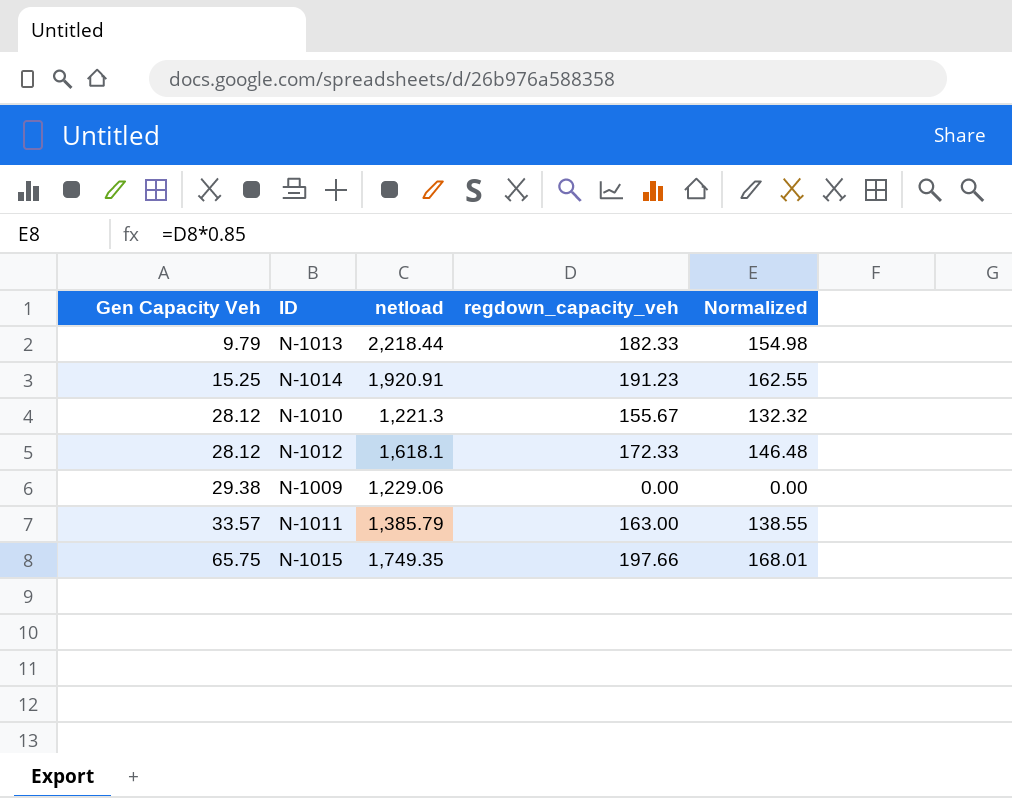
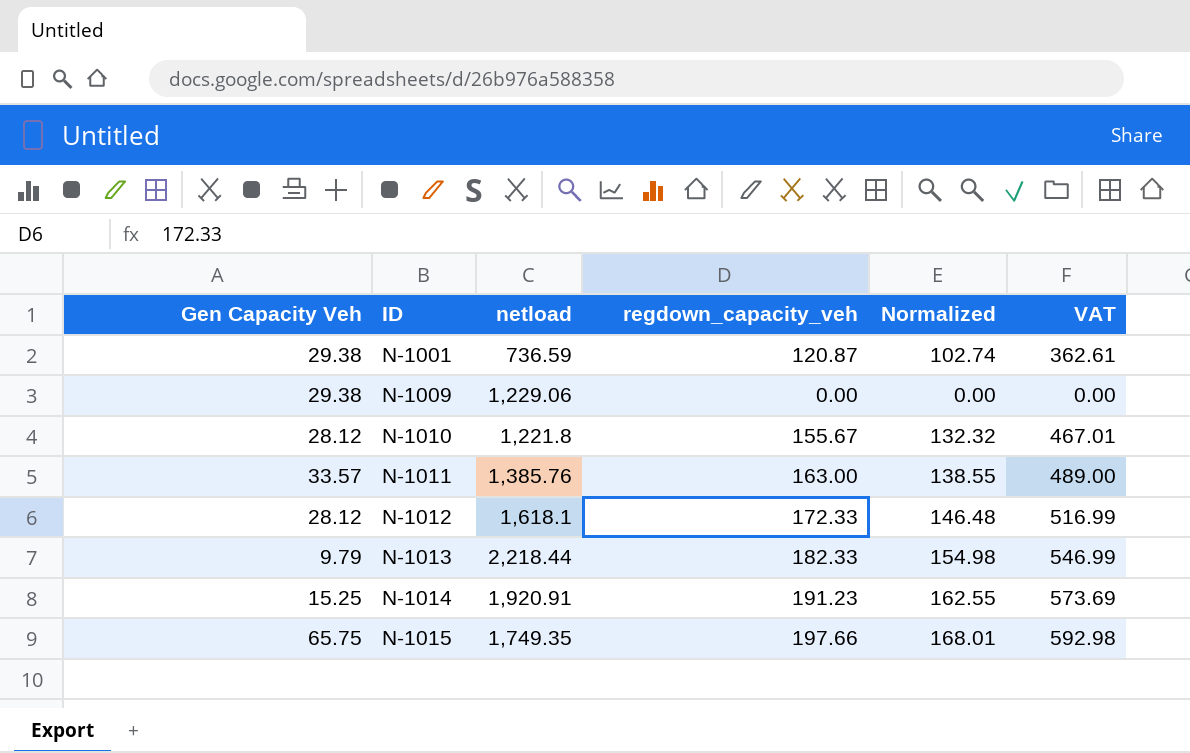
row order: Gen Capacity Veh ascending -> ID ascending
column VAT | formula: none -> [regdown_capacity_veh] * 3
row N-1001: none -> 29.38 | 736.59 | 120.87 | 102.74 | 362.61
N-1010 | netload: 1,221.3 -> 1,221.8
N-1011 | netload: 1,385.79 -> 1,385.76

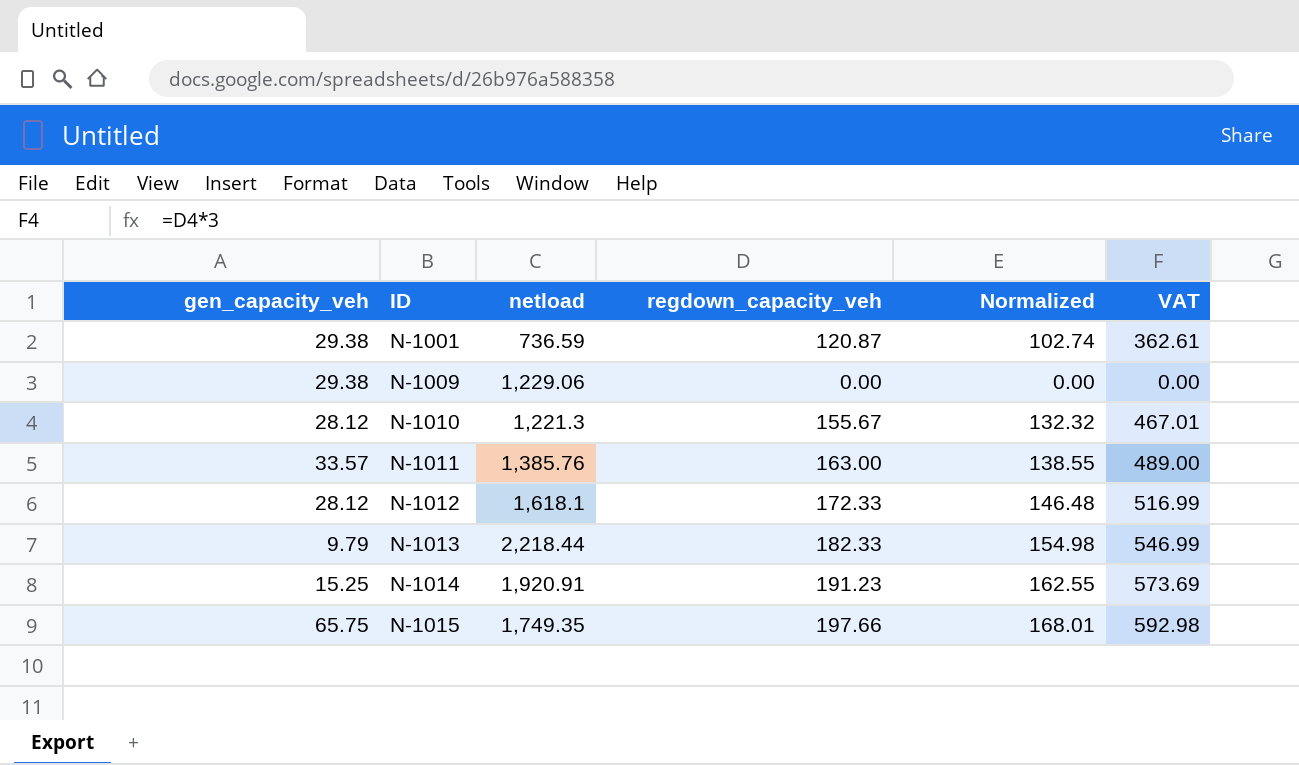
column name: Gen Capacity Veh -> gen_capacity_veh
N-1010 | netload: 1,221.8 -> 1,221.3

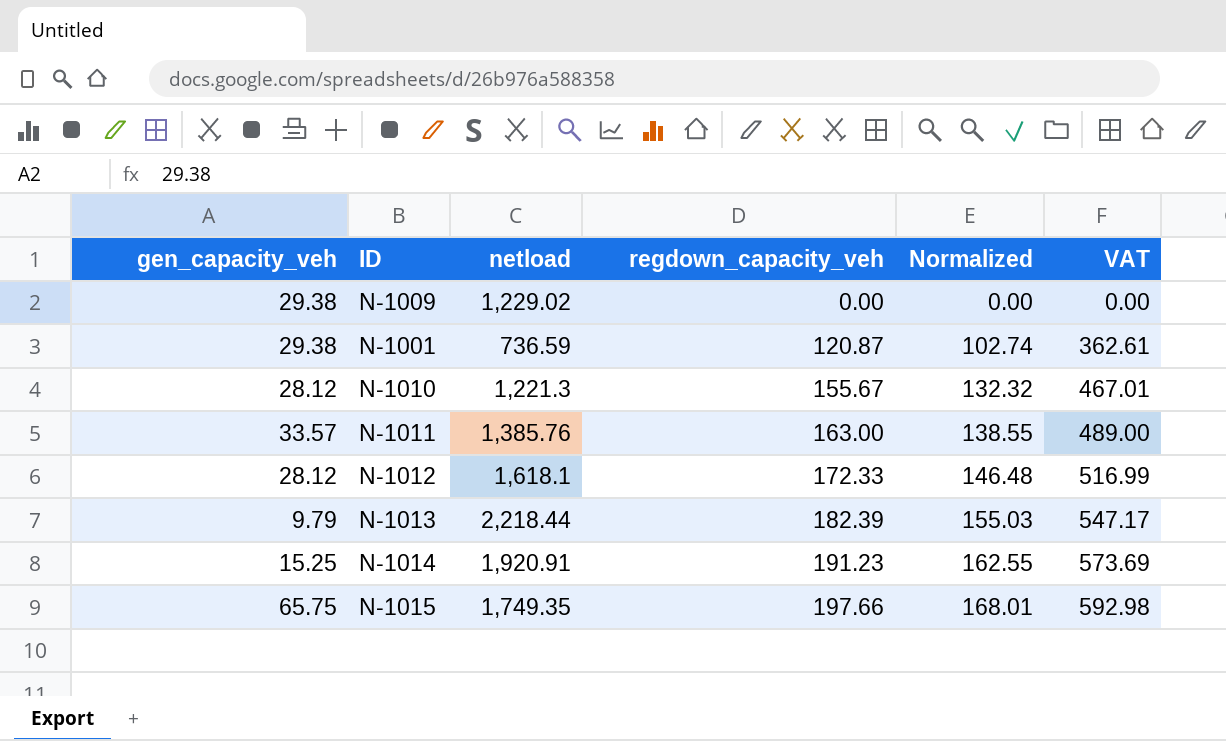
row order: ID ascending -> regdown_capacity_veh ascending
N-1009 | netload: 1,229.06 -> 1,229.02
N-1013 | regdown_capacity_veh: 182.33 -> 182.39
N-1013 | Normalized: 154.98 -> 155.03
N-1013 | VAT: 546.99 -> 547.17

